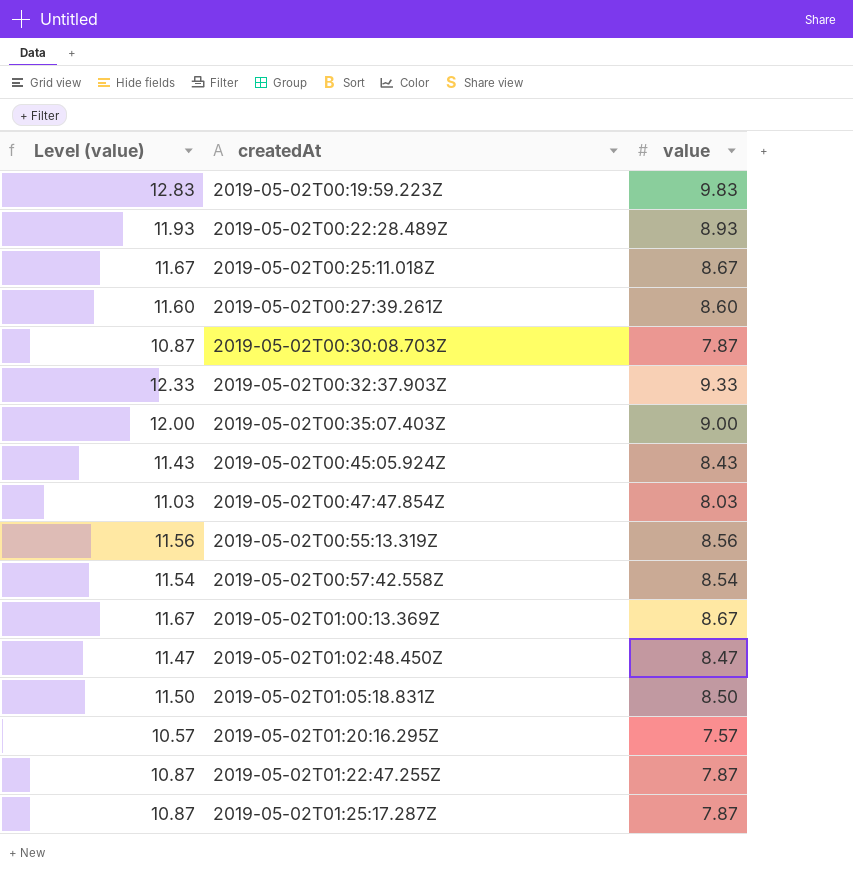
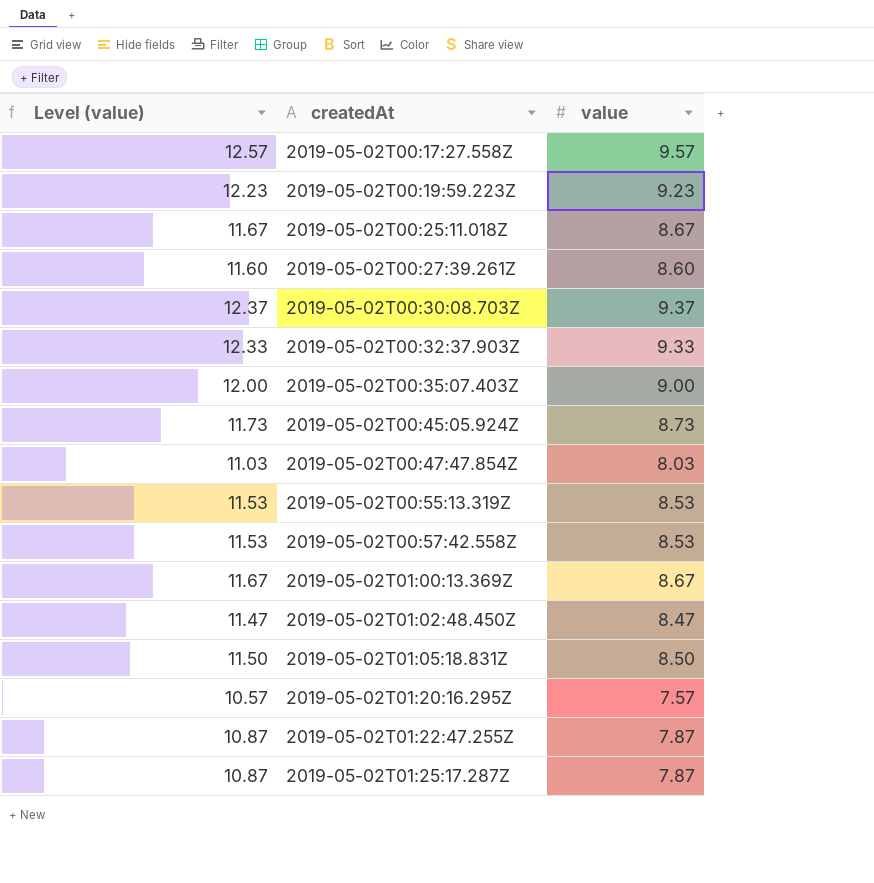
row 2019-05-02T00:22:28.489Z: 11.93 | 8.93 -> none
row 2019-05-02T00:17:27.558Z: none -> 12.57 | 9.57
2019-05-02T00:19:59.223Z | Level (value): 12.83 -> 12.23
2019-05-02T00:19:59.223Z | value: 9.83 -> 9.23
2019-05-02T00:30:08.703Z | Level (value): 10.87 -> 12.37
2019-05-02T00:30:08.703Z | value: 7.87 -> 9.37
2019-05-02T00:45:05.924Z | Level (value): 11.43 -> 11.73
2019-05-02T00:45:05.924Z | value: 8.43 -> 8.73
2019-05-02T00:55:13.319Z | Level (value): 11.56 -> 11.53
2019-05-02T00:55:13.319Z | value: 8.56 -> 8.53
2019-05-02T00:57:42.558Z | Level (value): 11.54 -> 11.53
2019-05-02T00:57:42.558Z | value: 8.54 -> 8.53

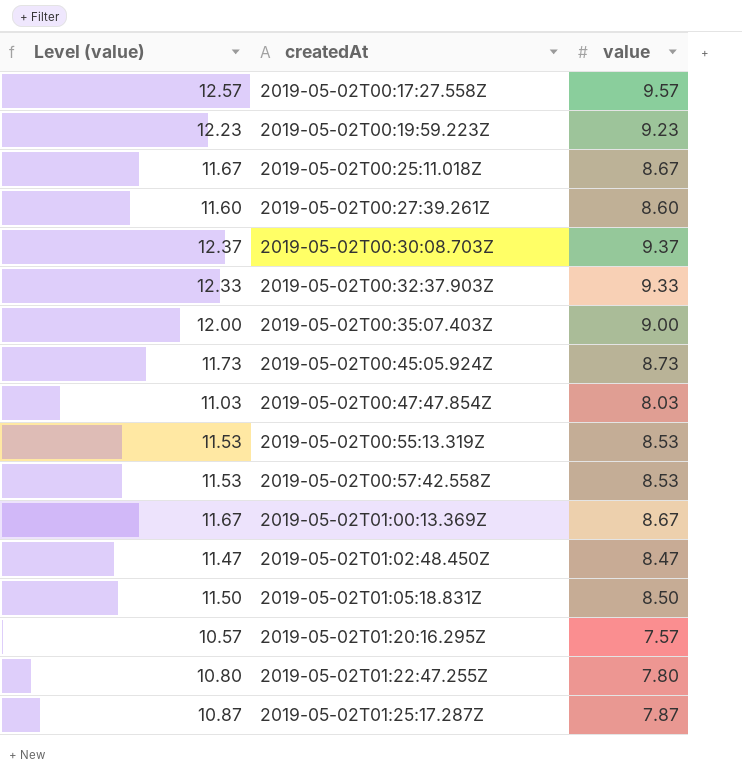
2019-05-02T01:22:47.255Z | Level (value): 10.87 -> 10.80
2019-05-02T01:22:47.255Z | value: 7.87 -> 7.80

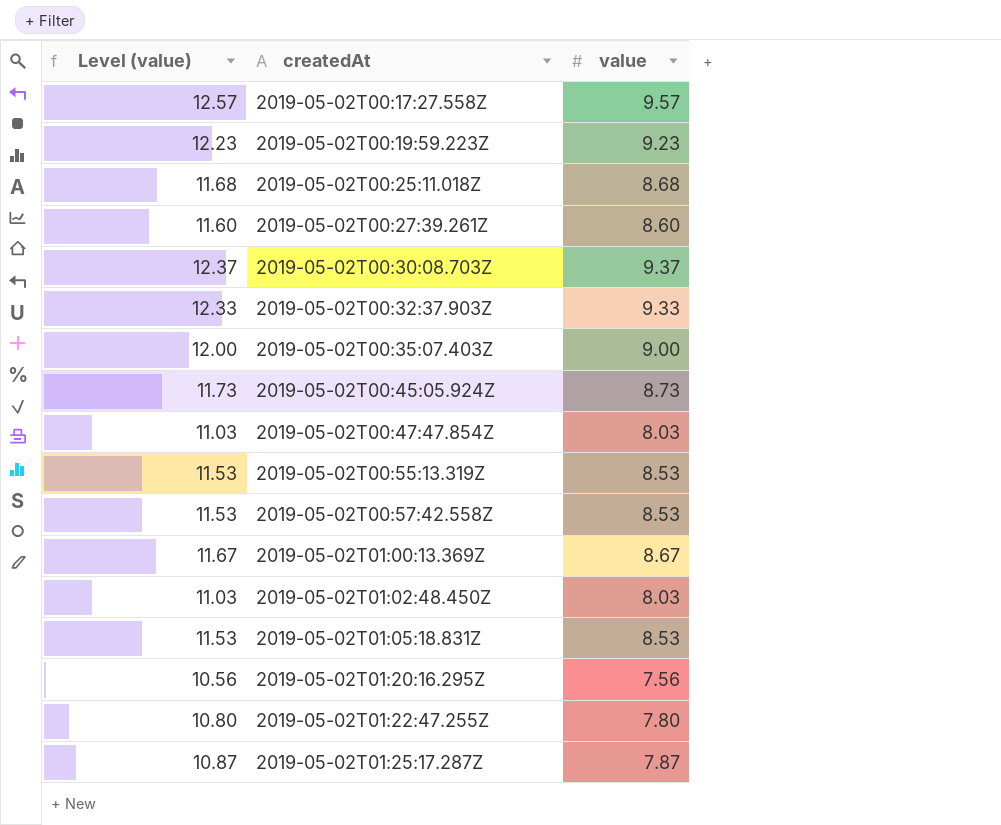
2019-05-02T00:25:11.018Z | Level (value): 11.67 -> 11.68
2019-05-02T00:25:11.018Z | value: 8.67 -> 8.68
2019-05-02T01:02:48.450Z | Level (value): 11.47 -> 11.03
2019-05-02T01:02:48.450Z | value: 8.47 -> 8.03
2019-05-02T01:05:18.831Z | Level (value): 11.50 -> 11.53
2019-05-02T01:05:18.831Z | value: 8.50 -> 8.53
2019-05-02T01:20:16.295Z | Level (value): 10.57 -> 10.56
2019-05-02T01:20:16.295Z | value: 7.57 -> 7.56

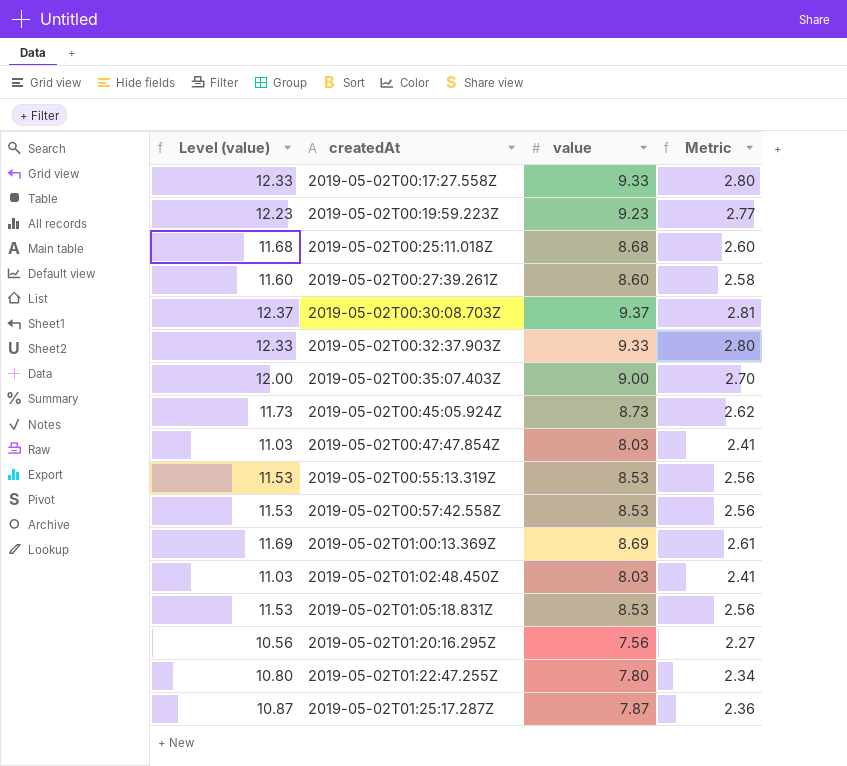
column Metric | formula: none -> [value] * 0.3
2019-05-02T00:17:27.558Z | Level (value): 12.57 -> 12.33
2019-05-02T00:17:27.558Z | value: 9.57 -> 9.33
2019-05-02T01:00:13.369Z | Level (value): 11.67 -> 11.69
2019-05-02T01:00:13.369Z | value: 8.67 -> 8.69

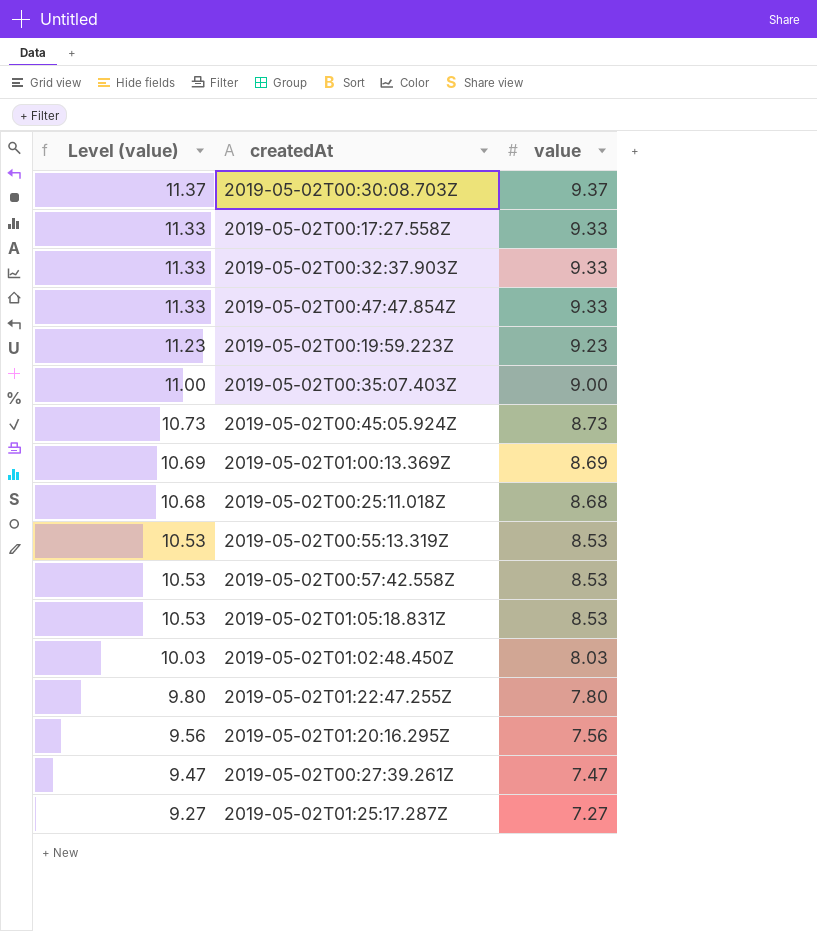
row order: createdAt ascending -> Level (value) descending
column Metric | formula: [value] * 0.3 -> none
column Level (value) | formula: [value] + 3 -> [value] + 2
2019-05-02T00:47:47.854Z | value: 8.03 -> 9.33
2019-05-02T00:27:39.261Z | value: 8.60 -> 7.47
2019-05-02T01:25:17.287Z | value: 7.87 -> 7.27

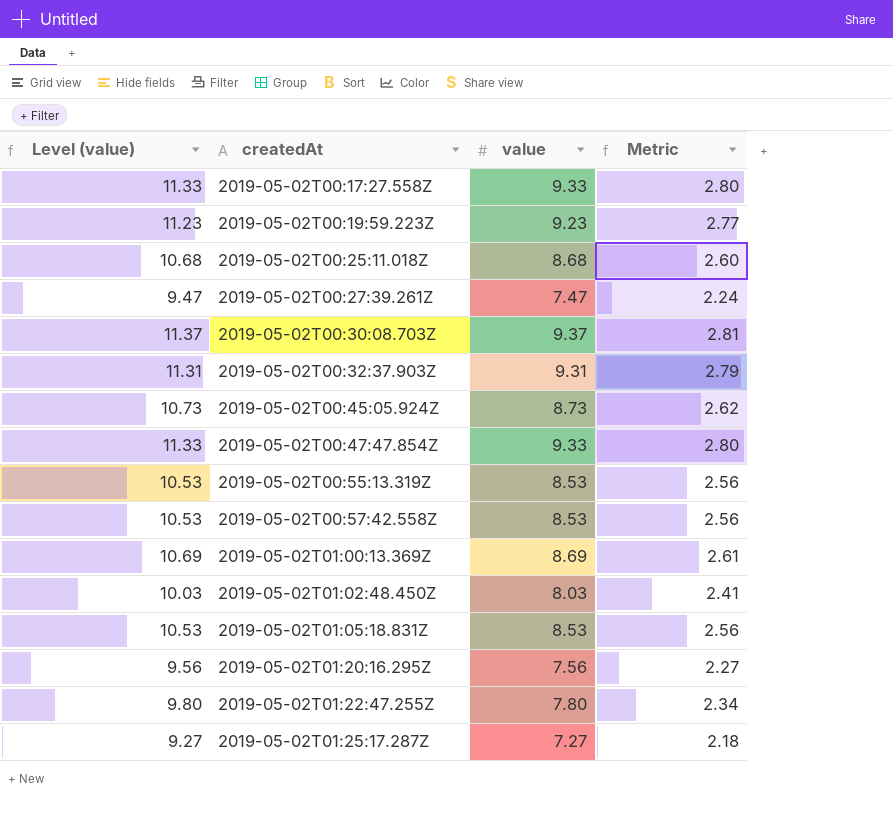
row order: Level (value) descending -> createdAt ascending
column Metric | formula: none -> [value] * 0.3
row 2019-05-02T00:35:07.403Z: 11.00 | 9.00 -> none
2019-05-02T00:32:37.903Z | Level (value): 11.33 -> 11.31
2019-05-02T00:32:37.903Z | value: 9.33 -> 9.31

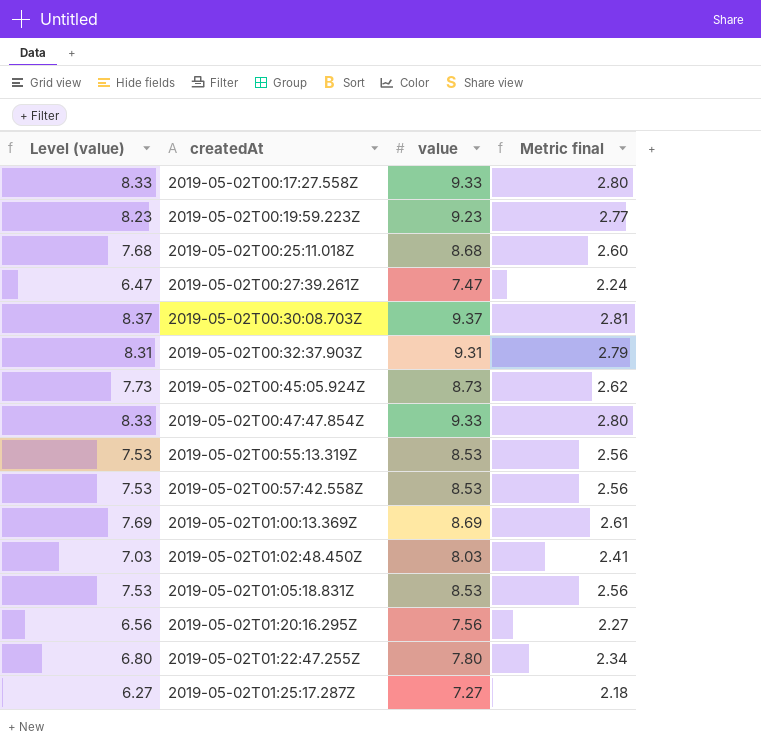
column Level (value) | formula: [value] + 2 -> [value] - 1
column name: Metric -> Metric final

